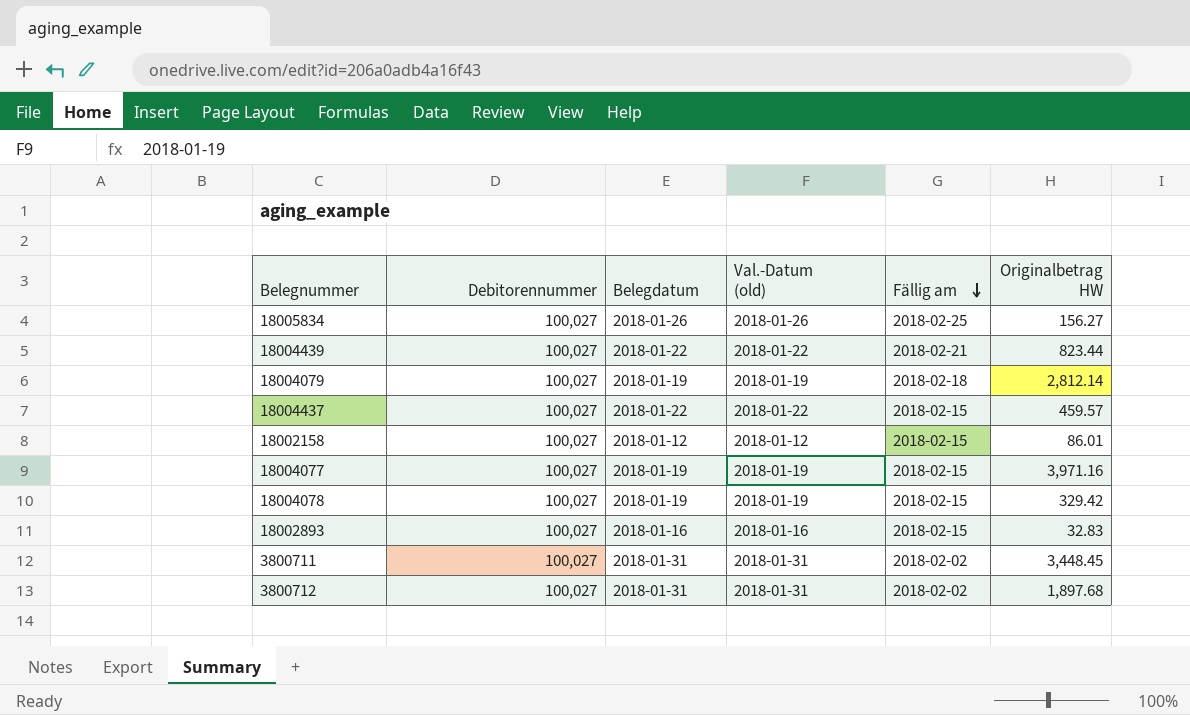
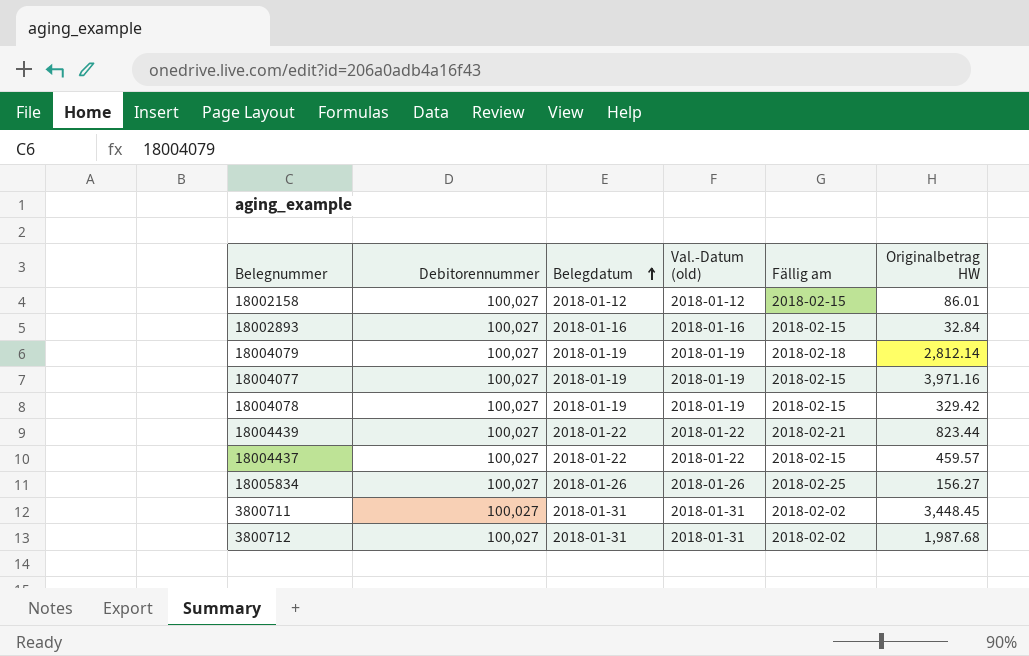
row order: Fällig am descending -> Belegdatum ascending
18002893 | Originalbetrag HW: 32.83 -> 32.84
3800712 | Originalbetrag HW: 1,897.68 -> 1,987.68

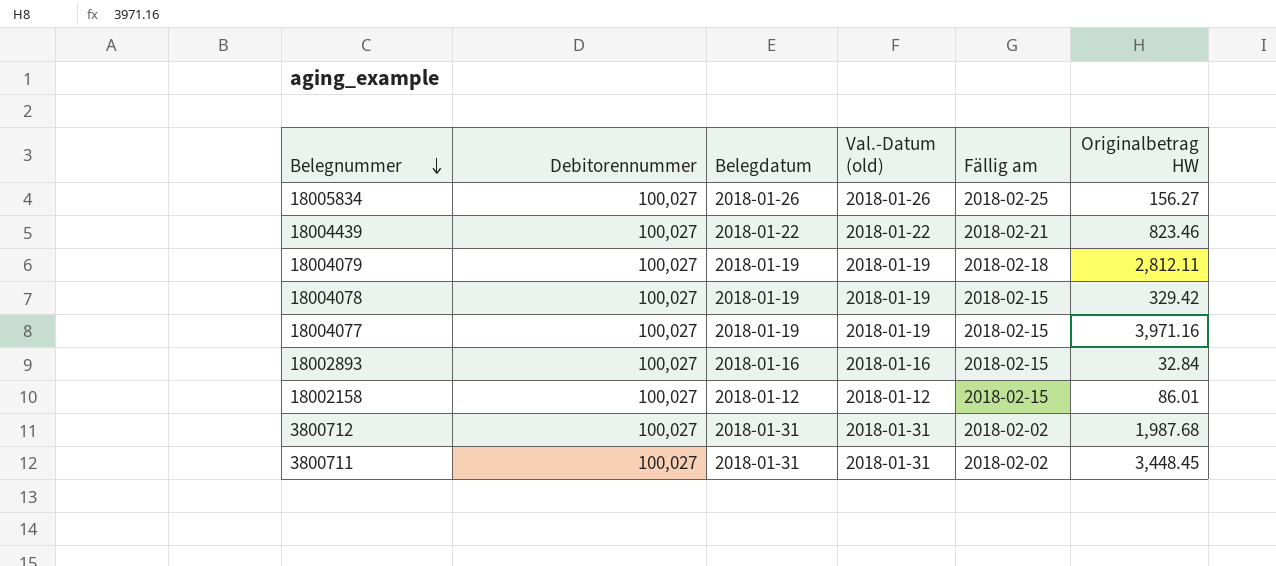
row order: Belegdatum ascending -> Belegnummer descending
row 18004437: 100,027 | 2018-01-22 | 2018-01-22 | 2018-02-15 | 459.57 -> none
18004439 | Originalbetrag HW: 823.44 -> 823.46
18004079 | Originalbetrag HW: 2,812.14 -> 2,812.11

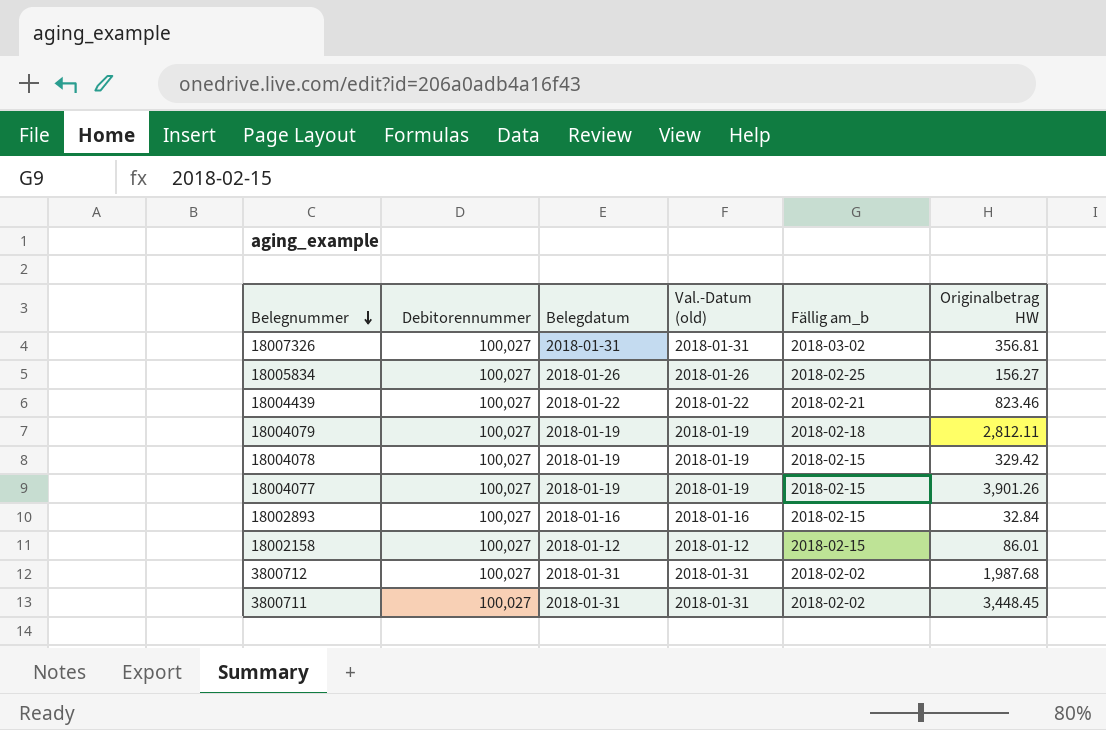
column name: Fällig am -> Fällig am_b
row 18007326: none -> 100,027 | 2018-01-31 | 2018-01-31 | 2018-03-02 | 356.81
18004077 | Originalbetrag HW: 3,971.16 -> 3,901.26

